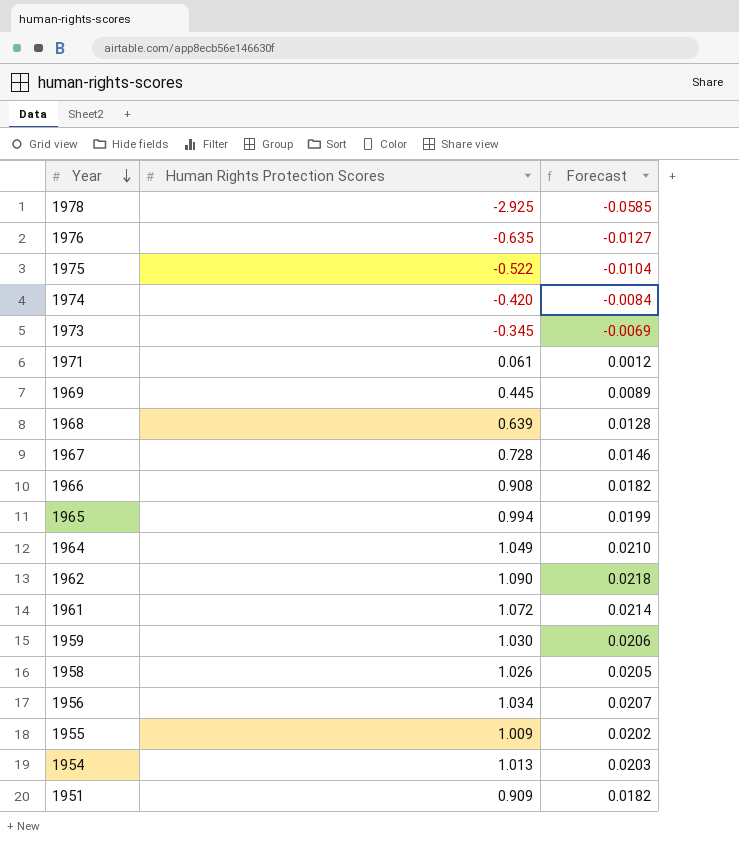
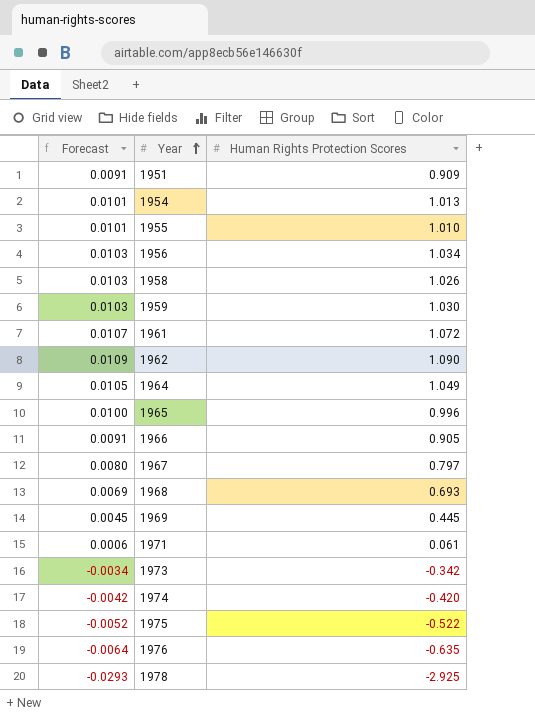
row order: Year descending -> Year ascending
column Forecast | formula: [Human Rights Protection Scores] * 0.02 -> [Human Rights Protection Scores] * 0.01
column Forecast | position: 3 -> 1
1955 | Human Rights Protection Scores: 1.009 -> 1.010
1965 | Human Rights Protection Scores: 0.994 -> 0.996
1966 | Human Rights Protection Scores: 0.908 -> 0.905
1967 | Human Rights Protection Scores: 0.728 -> 0.797
1968 | Human Rights Protection Scores: 0.639 -> 0.693
1973 | Human Rights Protection Scores: -0.345 -> -0.342

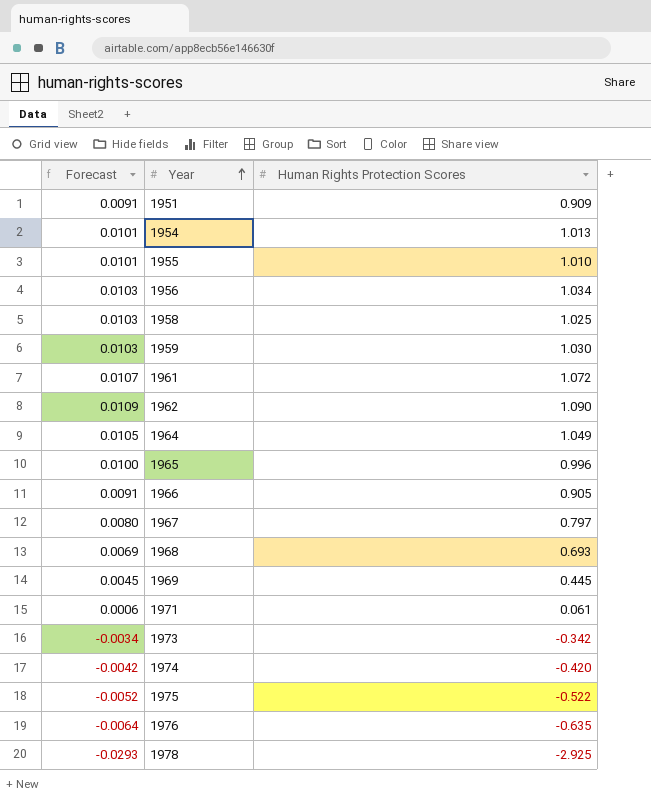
1958 | Human Rights Protection Scores: 1.026 -> 1.025

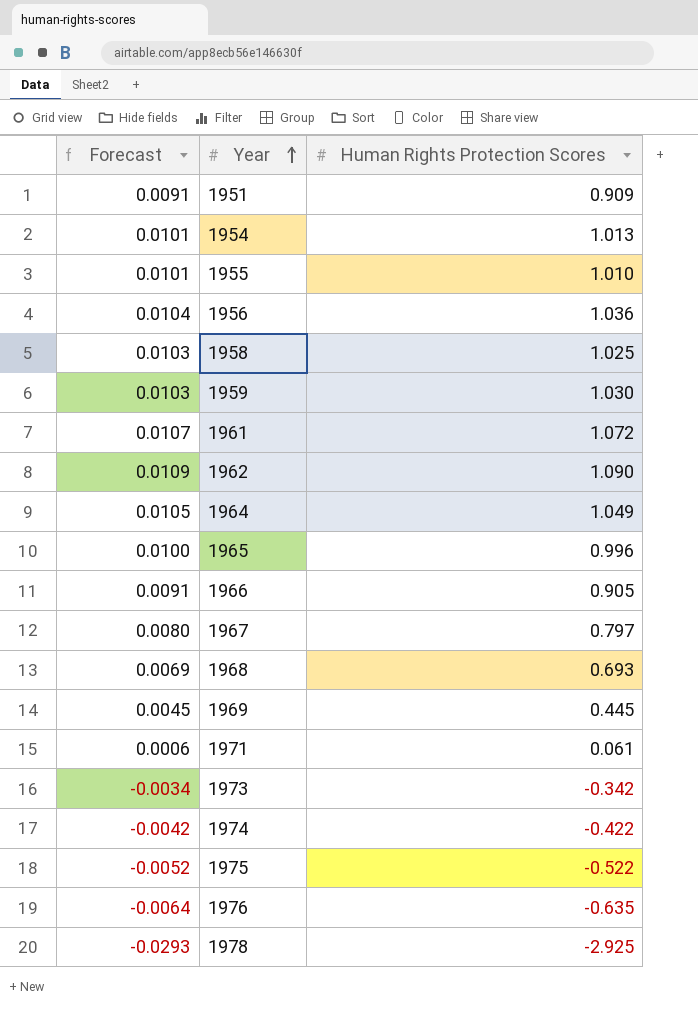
1956 | Forecast: 0.0103 -> 0.0104
1956 | Human Rights Protection Scores: 1.034 -> 1.036
1974 | Human Rights Protection Scores: -0.420 -> -0.422

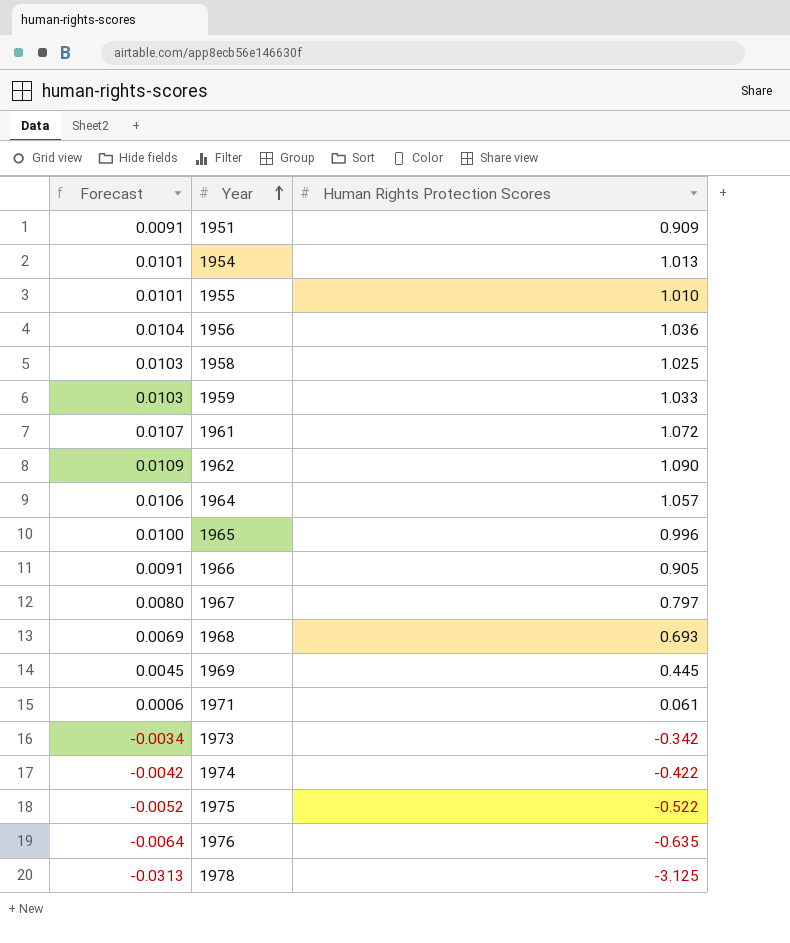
1959 | Human Rights Protection Scores: 1.030 -> 1.033
1964 | Forecast: 0.0105 -> 0.0106
1964 | Human Rights Protection Scores: 1.049 -> 1.057
1978 | Forecast: -0.0293 -> -0.0313
1978 | Human Rights Protection Scores: -2.925 -> -3.125

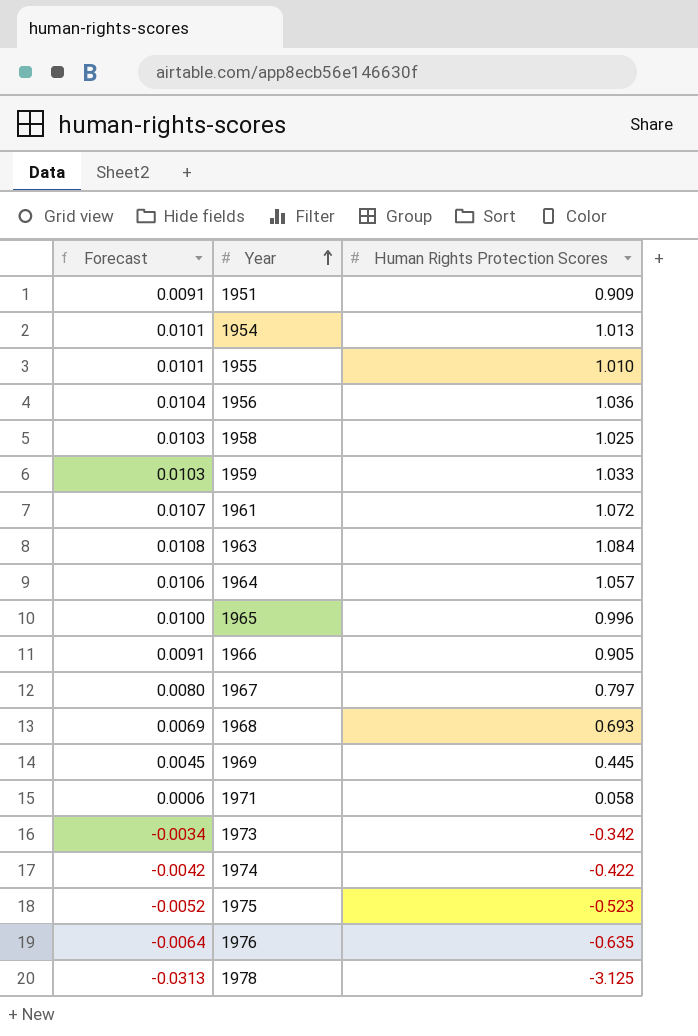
row 1962: 0.0109 | 1.090 -> none
row 1963: none -> 0.0108 | 1.084
1971 | Human Rights Protection Scores: 0.061 -> 0.058
1975 | Human Rights Protection Scores: -0.522 -> -0.523

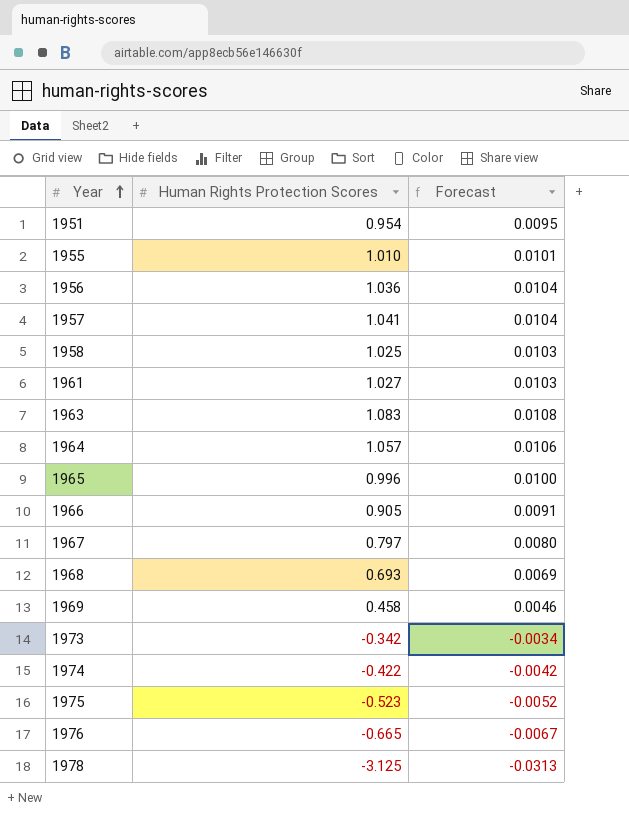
column Forecast | position: 1 -> 3
row 1954: 0.0101 | 1.013 -> none
row 1959: 0.0103 | 1.033 -> none
row 1971: 0.0006 | 0.058 -> none
1951 | Human Rights Protection Scores: 0.909 -> 0.954
1951 | Forecast: 0.0091 -> 0.0095
row 1957: none -> 1.041 | 0.0104
1961 | Human Rights Protection Scores: 1.072 -> 1.027
1961 | Forecast: 0.0107 -> 0.0103
1963 | Human Rights Protection Scores: 1.084 -> 1.083
1969 | Human Rights Protection Scores: 0.445 -> 0.458
1969 | Forecast: 0.0045 -> 0.0046
1976 | Human Rights Protection Scores: -0.635 -> -0.665
1976 | Forecast: -0.0064 -> -0.0067

